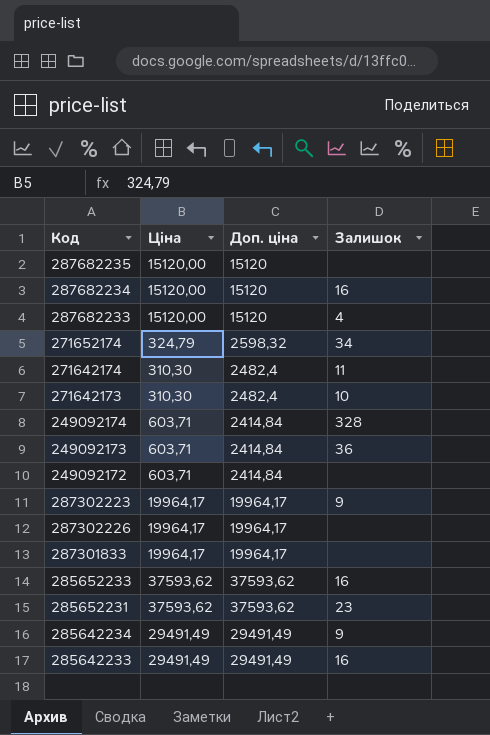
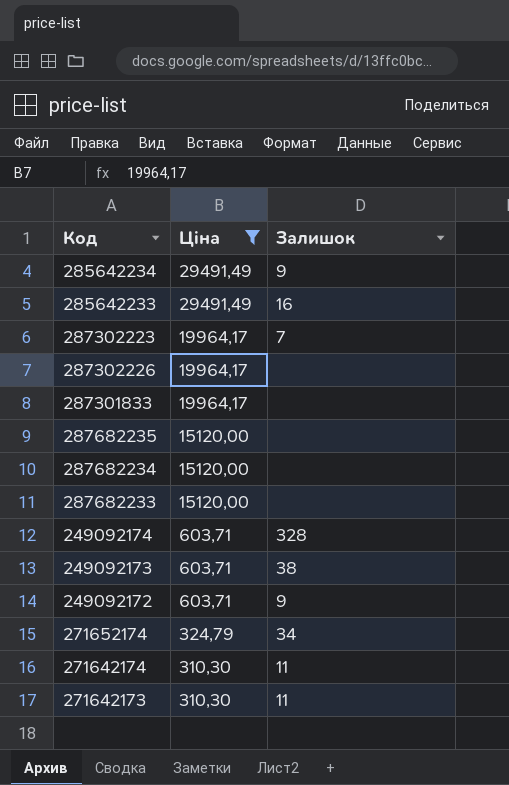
filter: none -> Ціна != 37593,62
row order: none -> Ціна descending
column Доп. ціна | position: 3 -> none
287302223 | Залишок: 9 -> 7
287682234 | Залишок: 16 -> none
287682233 | Залишок: 4 -> none
249092173 | Залишок: 36 -> 38
249092172 | Залишок: none -> 9
271642173 | Залишок: 10 -> 11

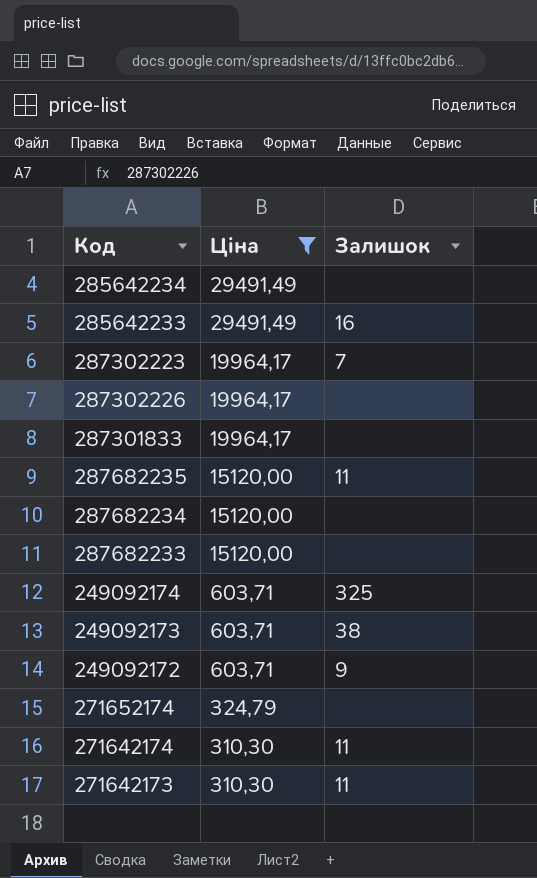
285642234 | Залишок: 9 -> none
287682235 | Залишок: none -> 11
249092174 | Залишок: 328 -> 325
271652174 | Залишок: 34 -> none

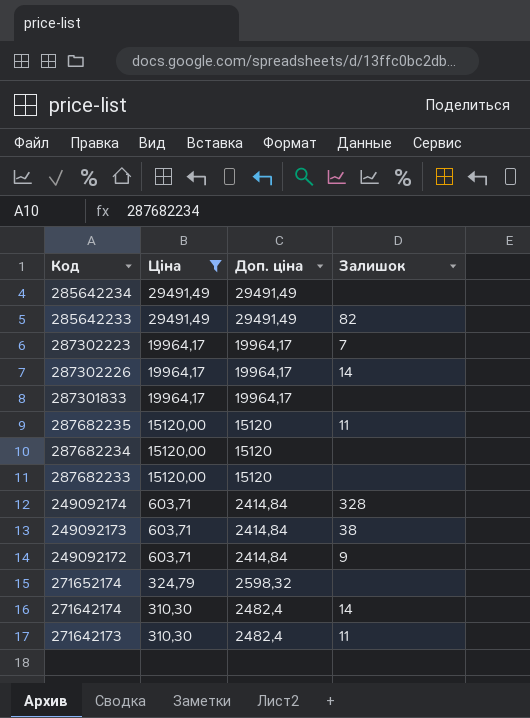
column Доп. ціна | position: none -> 3
285642233 | Залишок: 16 -> 82
287302226 | Залишок: none -> 14
249092174 | Залишок: 325 -> 328
271642174 | Залишок: 11 -> 14

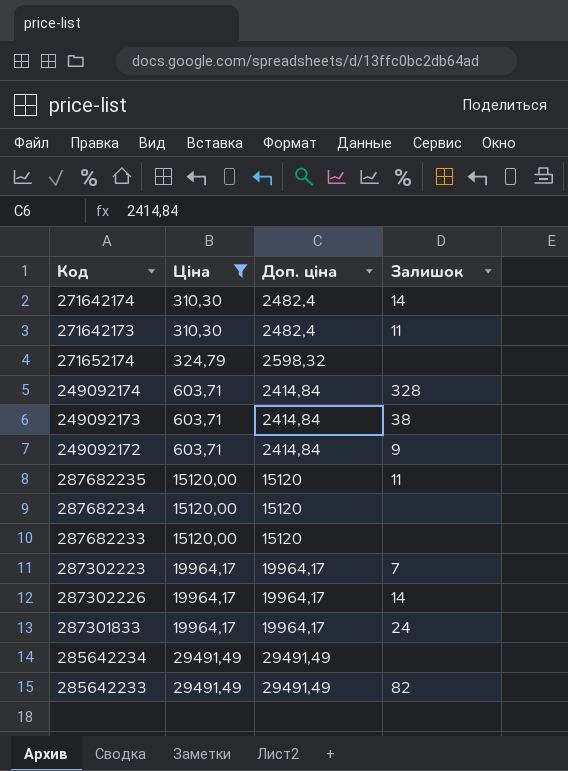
row order: Ціна descending -> Ціна ascending
287301833 | Залишок: none -> 24

